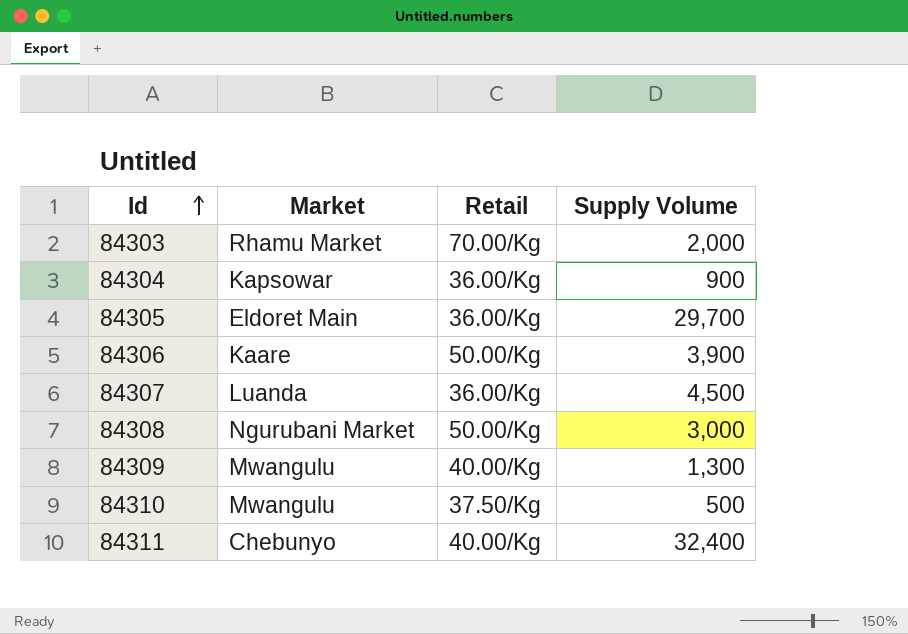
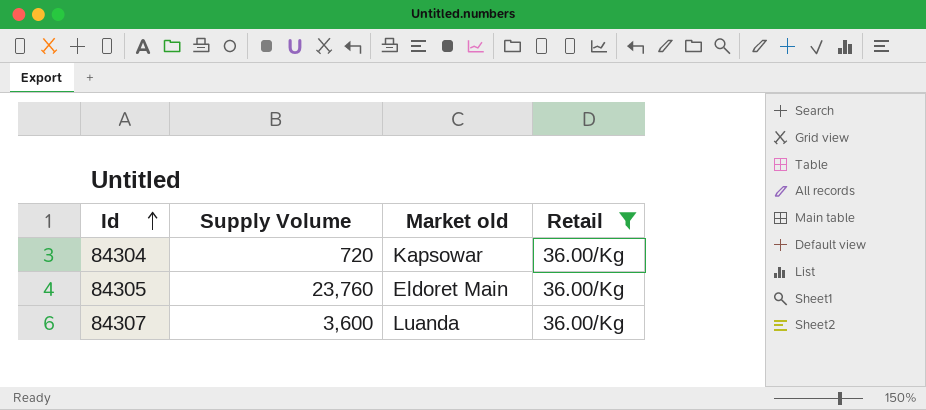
filter: none -> Retail = 36.00/Kg
column Supply Volume | position: 4 -> 2
column name: Market -> Market old
84304 | Supply Volume: 900 -> 720
84305 | Supply Volume: 29,700 -> 23,760
84307 | Supply Volume: 4,500 -> 3,600

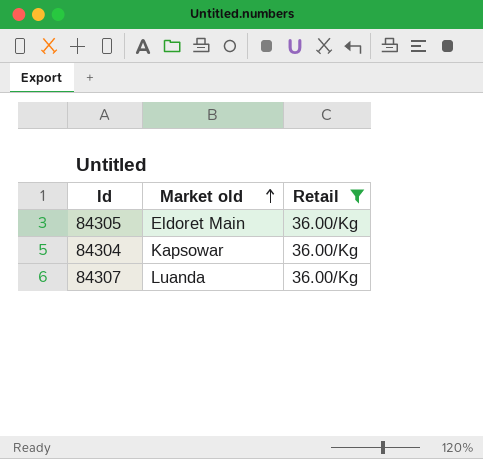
row order: Id ascending -> Market old ascending
column Supply Volume | position: 2 -> none

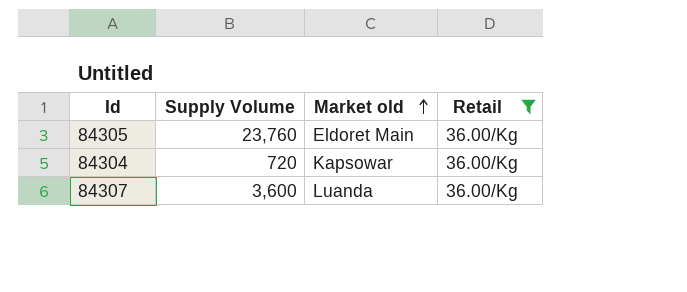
column Supply Volume | position: none -> 2

